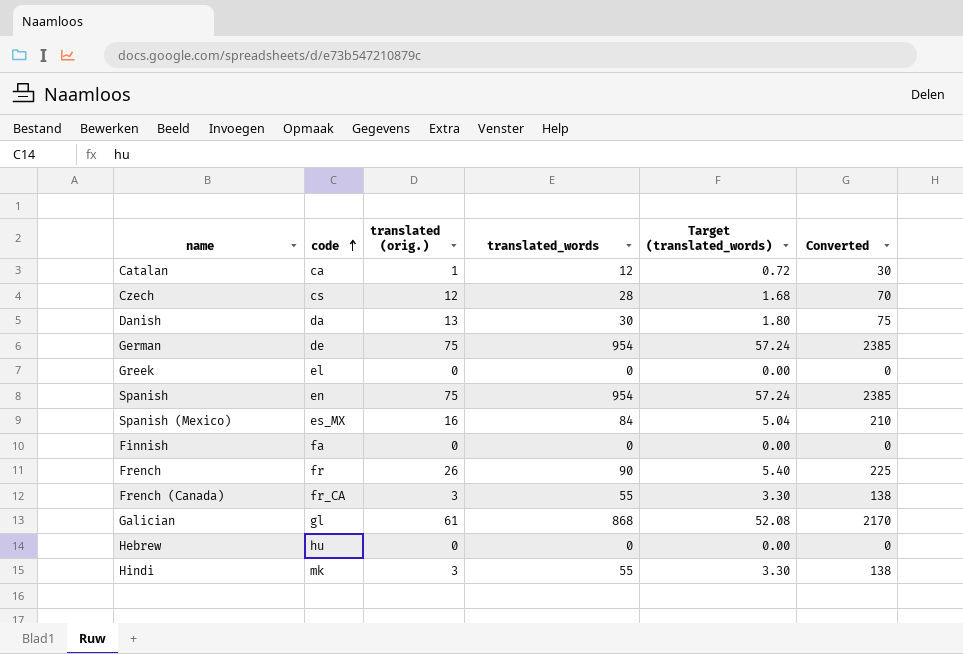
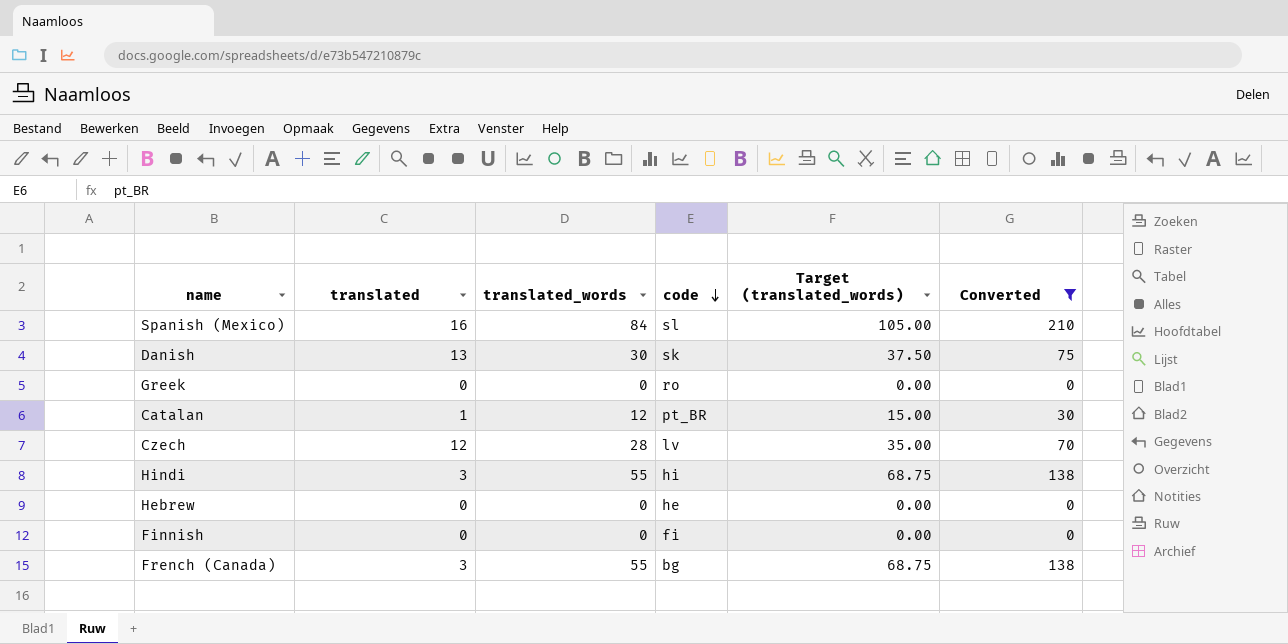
filter: none -> Converted <= 210
row order: code ascending -> code descending
column name: translated (orig.) -> translated
column code | position: 2 -> 4
column Target (translated_words) | formula: [translated_words] * 0.06 -> [translated_words] * 1.25
Spanish (Mexico) | code: es_MX -> sl
Danish | code: da -> sk
Greek | code: el -> ro
Catalan | code: ca -> pt_BR
Czech | code: cs -> lv
Hindi | code: mk -> hi
Hebrew | code: hu -> he
Finnish | code: fa -> fi
French (Canada) | code: fr_CA -> bg

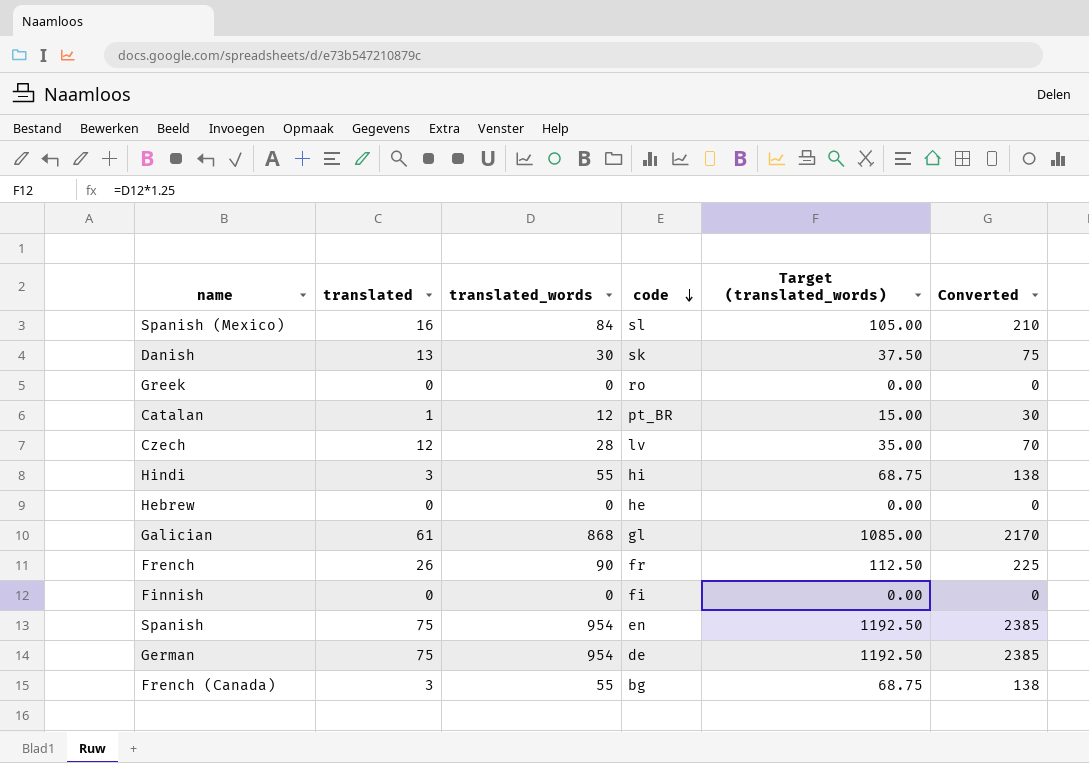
filter: Converted <= 210 -> none

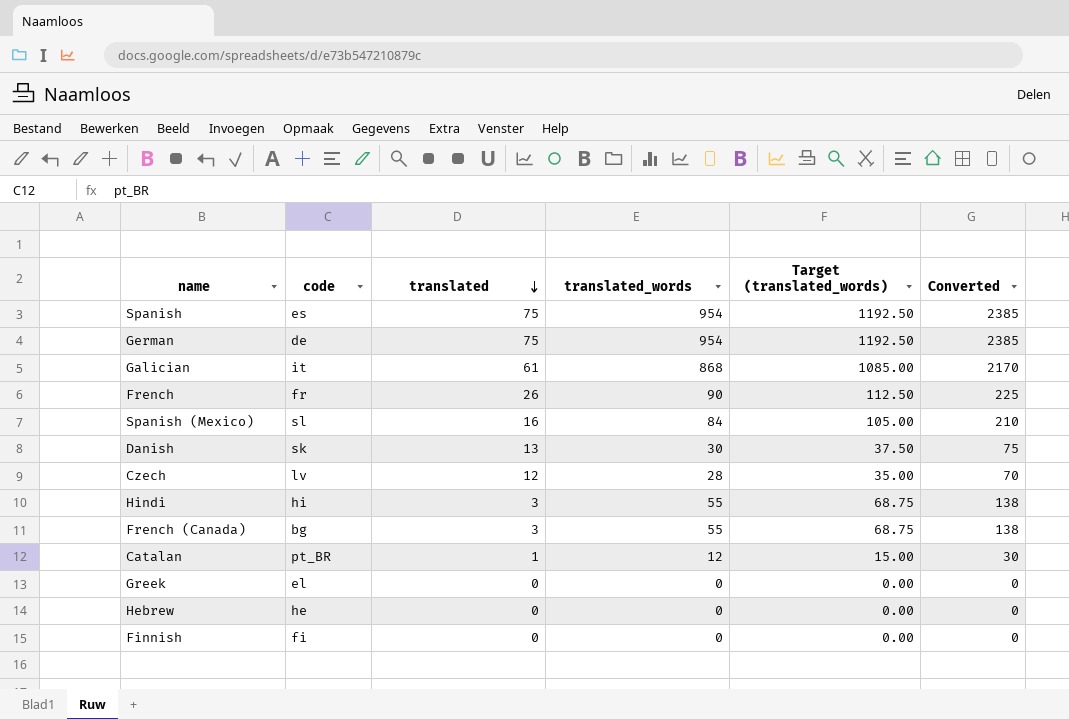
row order: code descending -> translated descending
column code | position: 4 -> 2
Spanish | code: en -> es
Galician | code: gl -> it
Greek | code: ro -> el

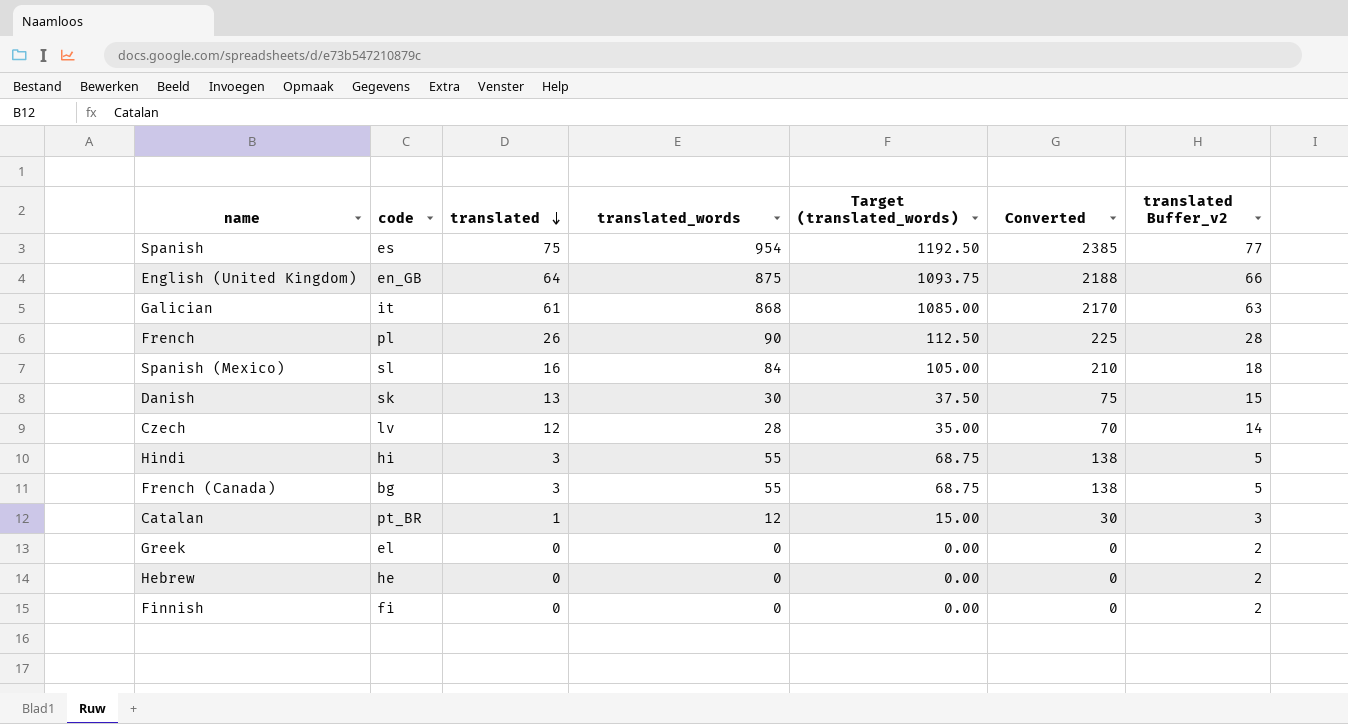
column translated Buffer_v2 | formula: none -> [translated] + 2
row German: de | 75 | 954 | 1192.50 | 2385 -> none
row English (United Kingdom): none -> en_GB | 64 | 875 | 1093.75 | 2188 | 66
French | code: fr -> pl

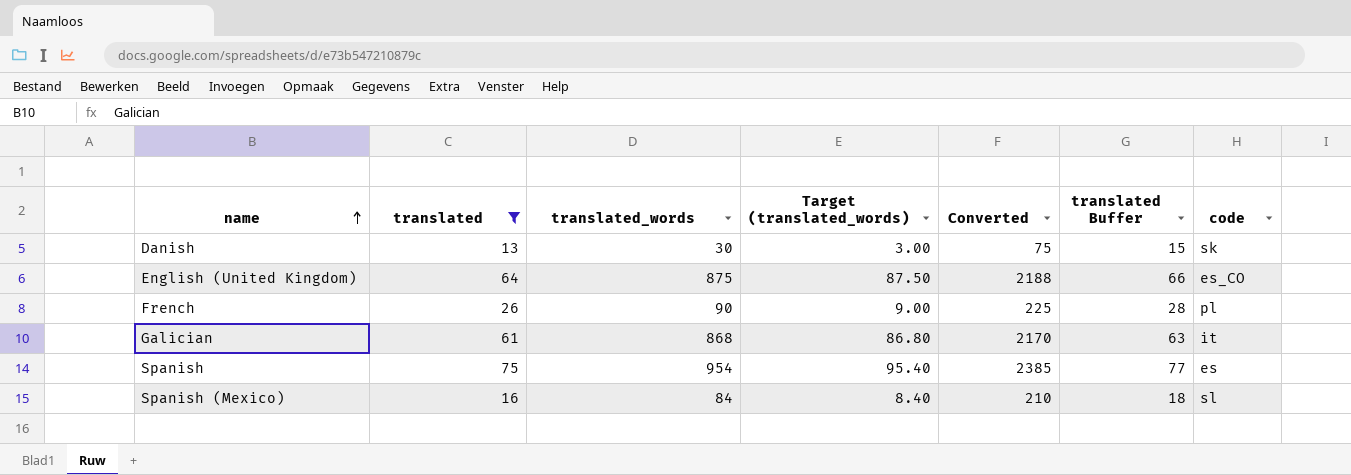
filter: none -> translated >= 13
row order: translated descending -> name ascending
column Target (translated_words) | formula: [translated_words] * 1.25 -> [translated_words] * 0.1
column name: translated Buffer_v2 -> translated Buffer
column code | position: 2 -> 7
English (United Kingdom) | code: en_GB -> es_CO

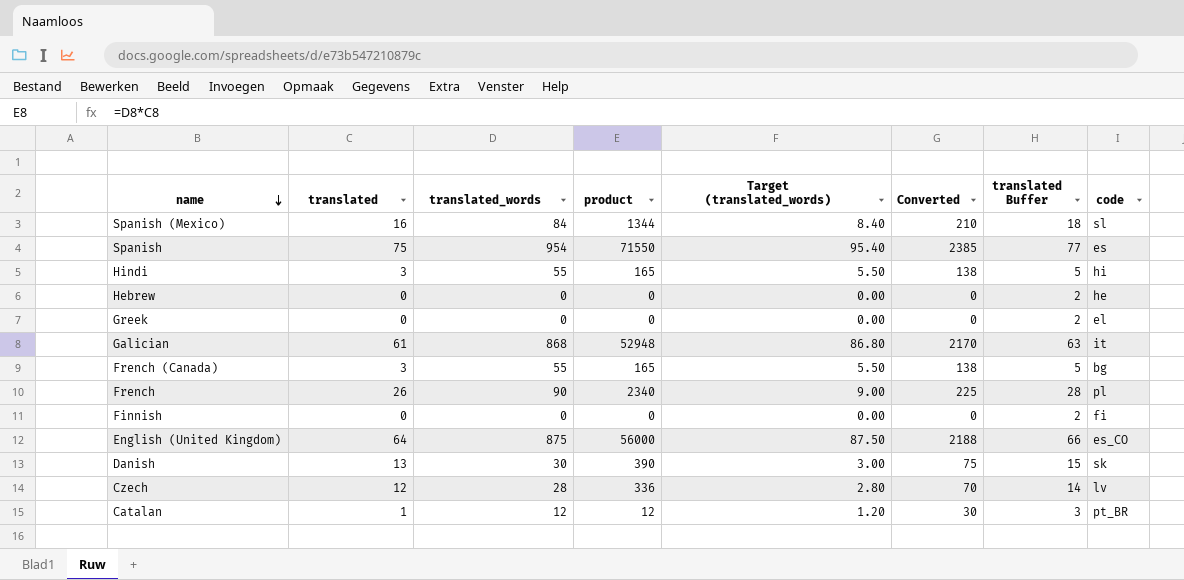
filter: translated >= 13 -> none
row order: name ascending -> name descending
column product | formula: none -> [translated] * [translated_words]

